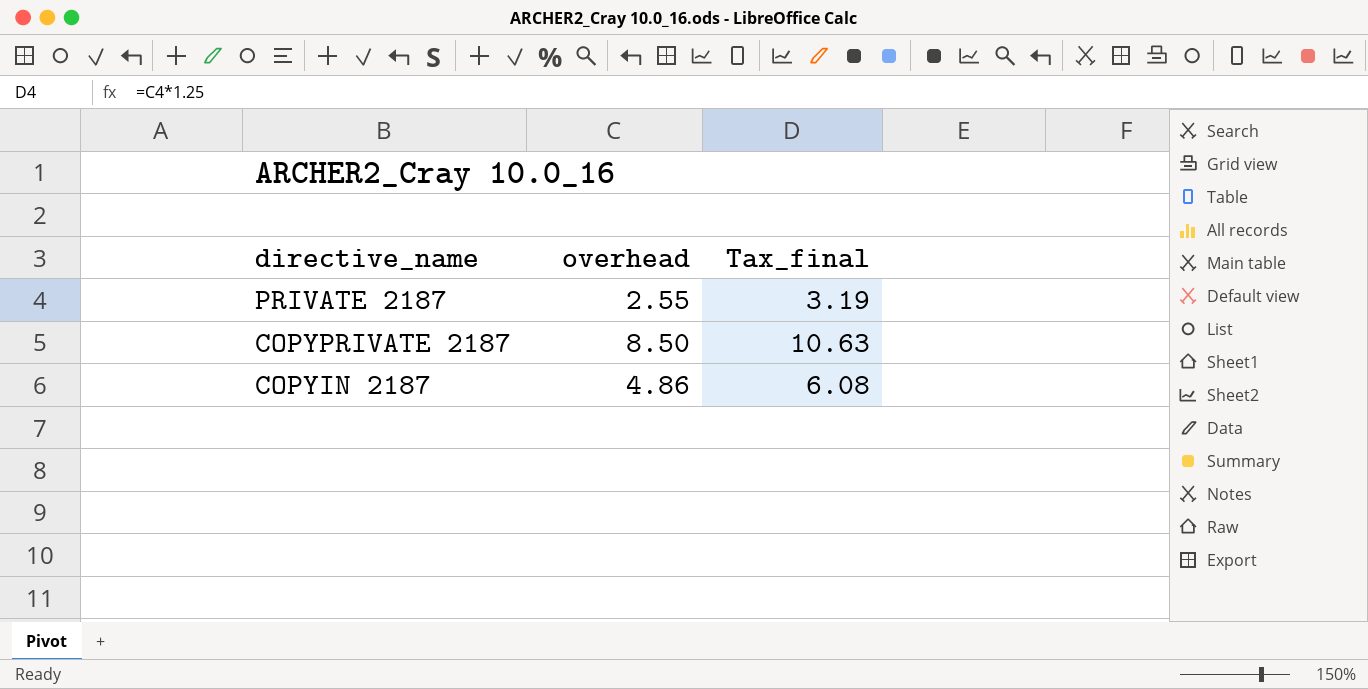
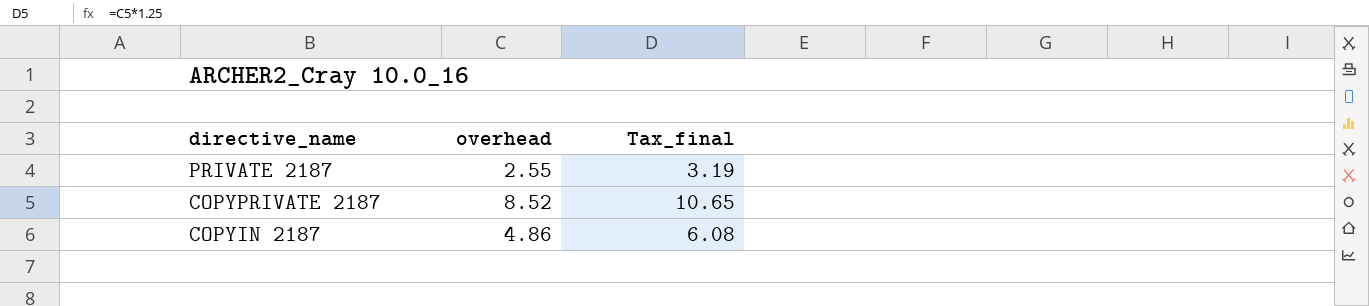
COPYPRIVATE 2187 | overhead: 8.50 -> 8.52
COPYPRIVATE 2187 | Tax_final: 10.63 -> 10.65

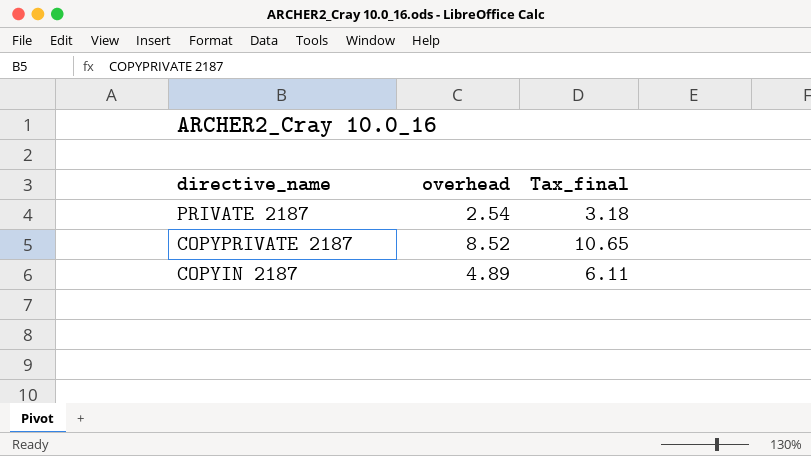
PRIVATE 2187 | overhead: 2.55 -> 2.54
PRIVATE 2187 | Tax_final: 3.19 -> 3.18
COPYIN 2187 | overhead: 4.86 -> 4.89
COPYIN 2187 | Tax_final: 6.08 -> 6.11

